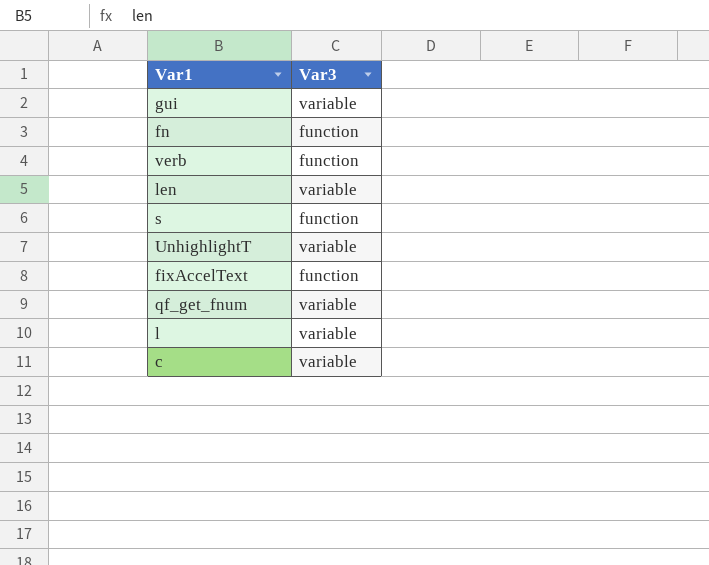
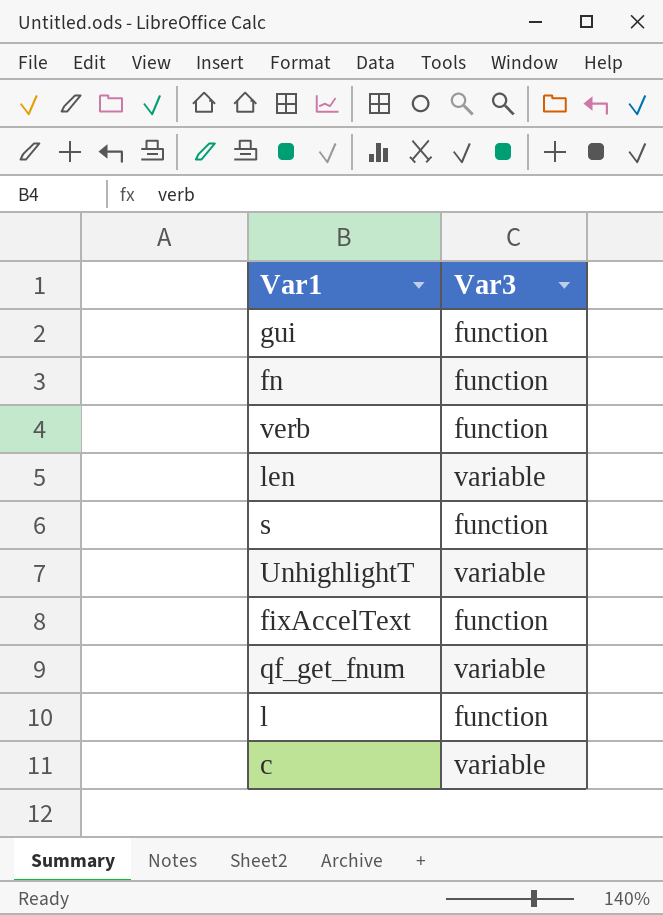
gui | Var3: variable -> function
l | Var3: variable -> function

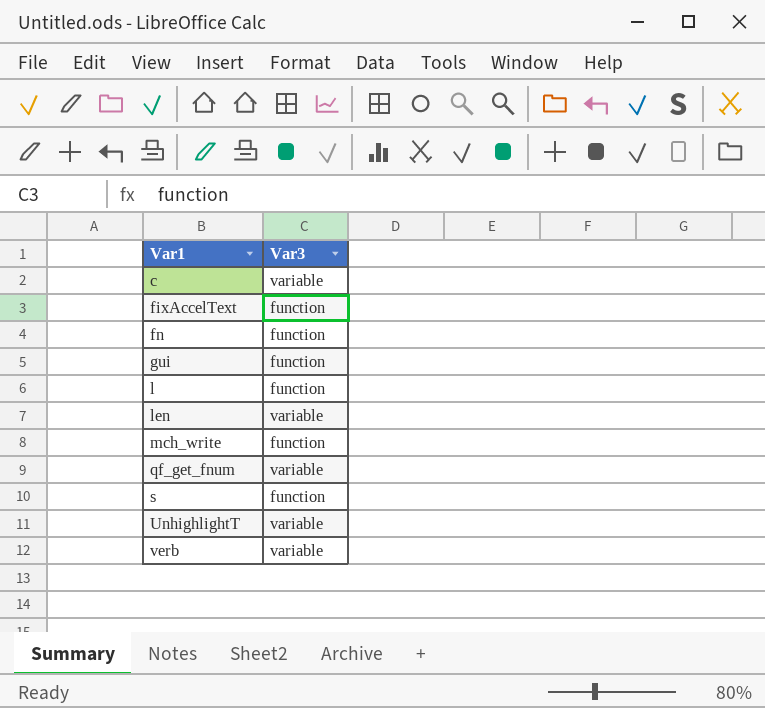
row order: none -> Var1 ascending
row mch_write: none -> function
verb | Var3: function -> variable

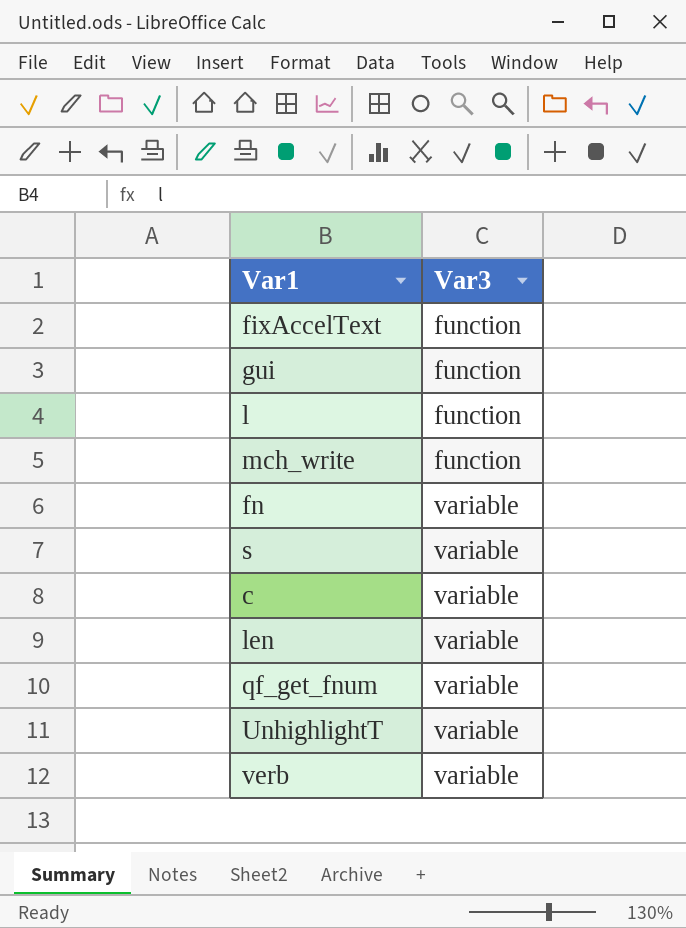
row order: Var1 ascending -> Var3 ascending
fn | Var3: function -> variable
s | Var3: function -> variable

